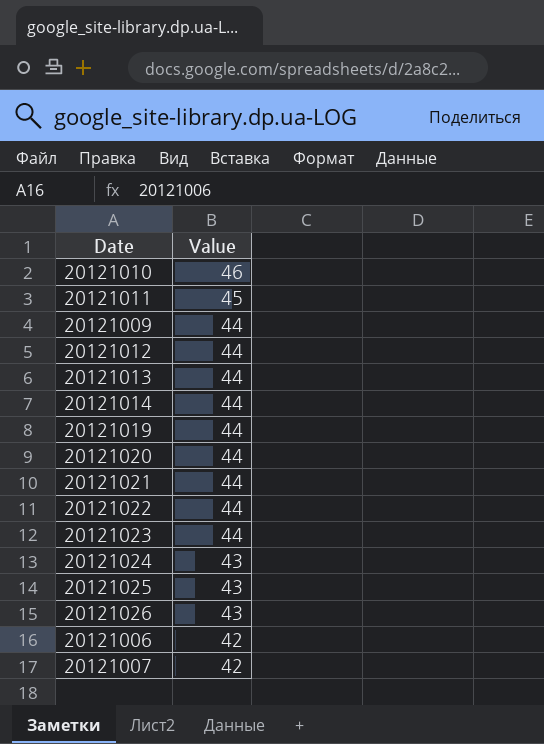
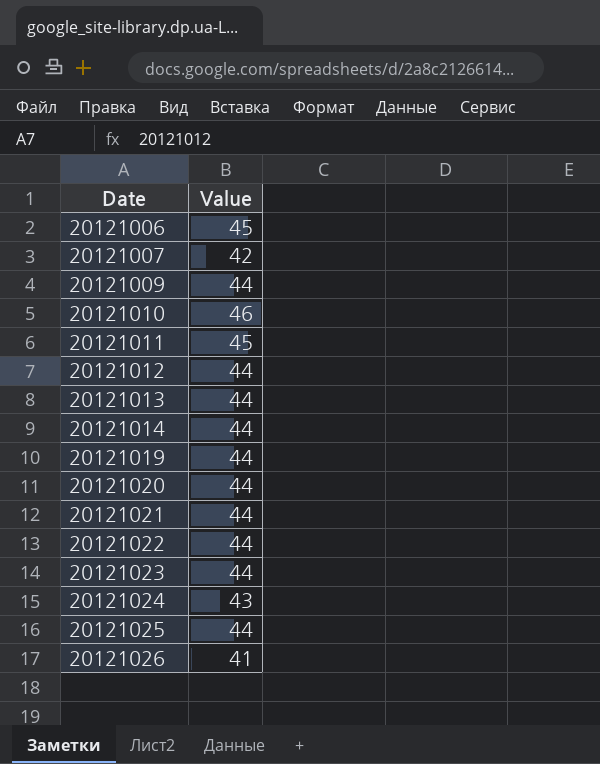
row order: Value descending -> Date ascending
20121006 | Value: 42 -> 45
20121025 | Value: 43 -> 44
20121026 | Value: 43 -> 41

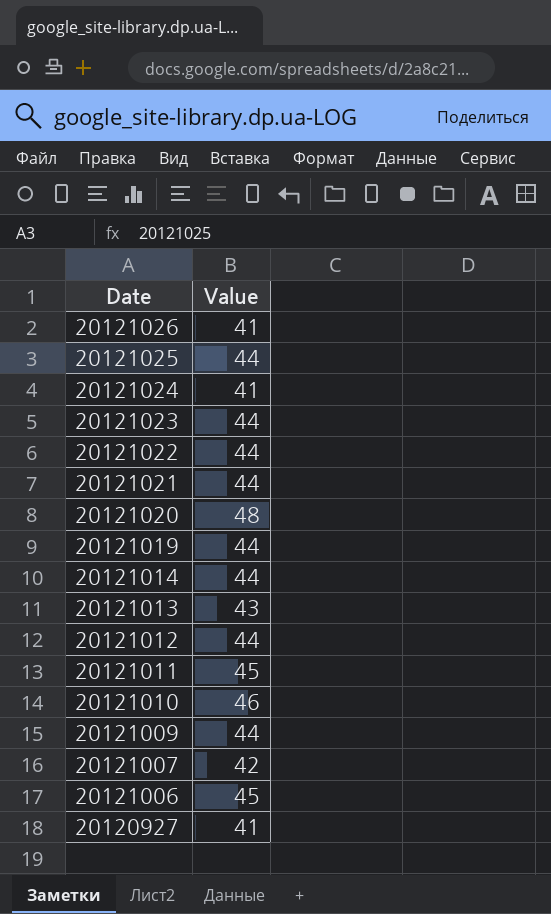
row order: Date ascending -> Date descending
20121024 | Value: 43 -> 41
20121020 | Value: 44 -> 48
20121013 | Value: 44 -> 43
row 20120927: none -> 41

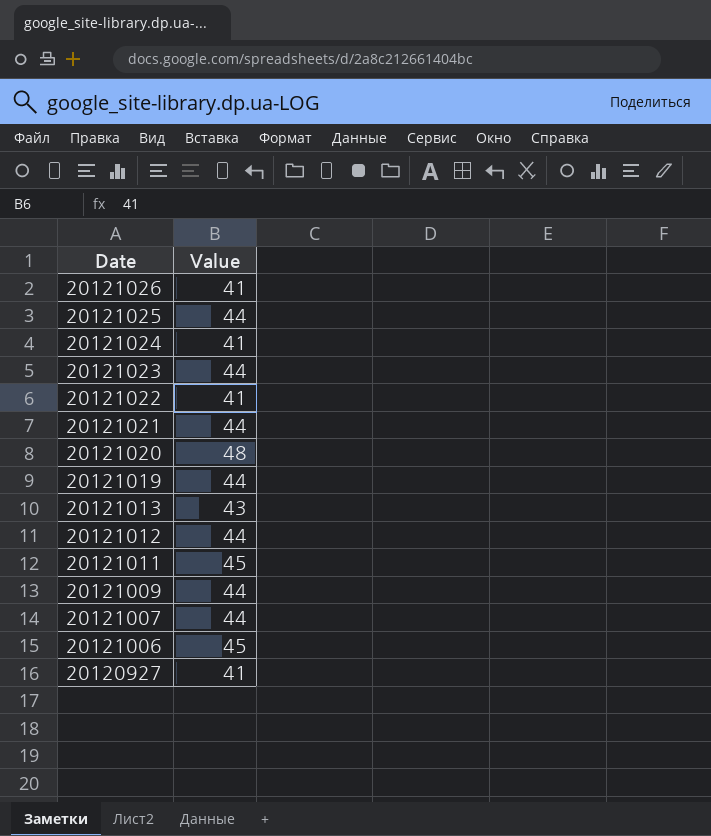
row 20121014: 44 -> none
row 20121010: 46 -> none
20121022 | Value: 44 -> 41
20121007 | Value: 42 -> 44

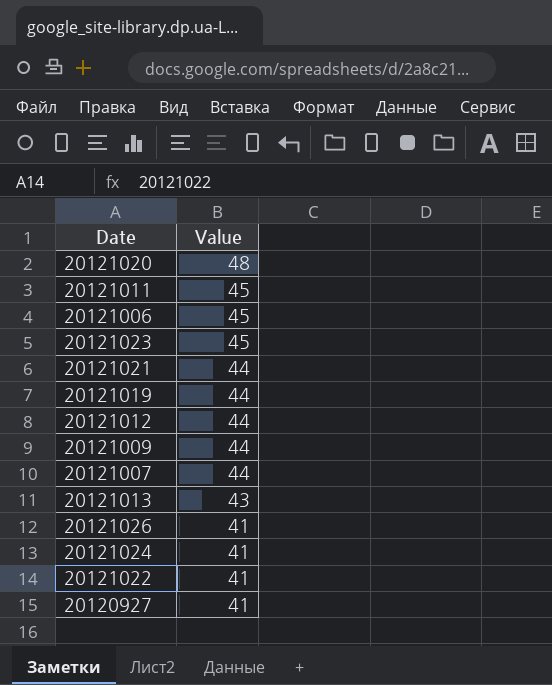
row order: Date descending -> Value descending
row 20121025: 44 -> none
20121023 | Value: 44 -> 45

